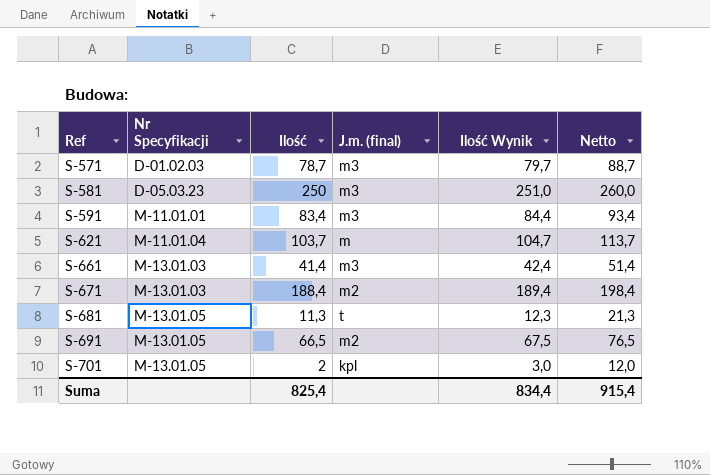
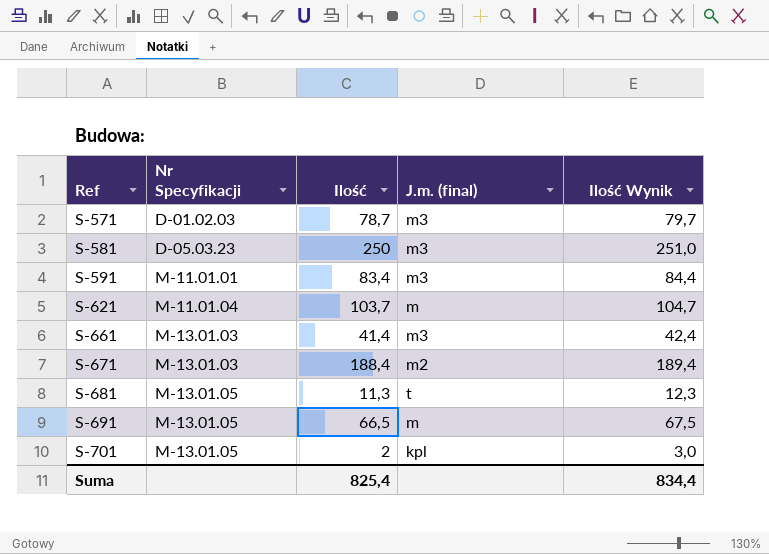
column Netto | formula: [Ilość] + 10 -> none
S-691 | J.m. (final): m2 -> m

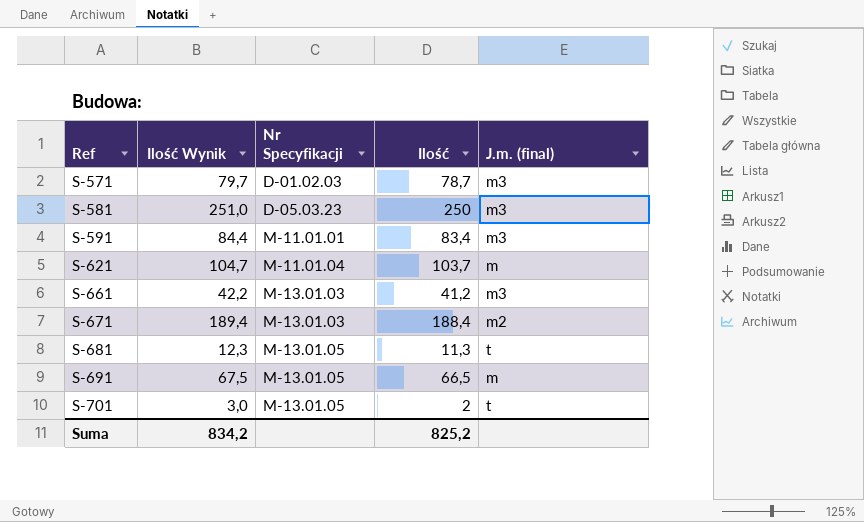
column Ilość Wynik | position: 5 -> 2
S-661 | Ilość Wynik: 42,4 -> 42,2
S-661 | Ilość: 41,4 -> 41,2
S-701 | J.m. (final): kpl -> t
Suma | Ilość Wynik: 834,4 -> 834,2
Suma | Ilość: 825,4 -> 825,2

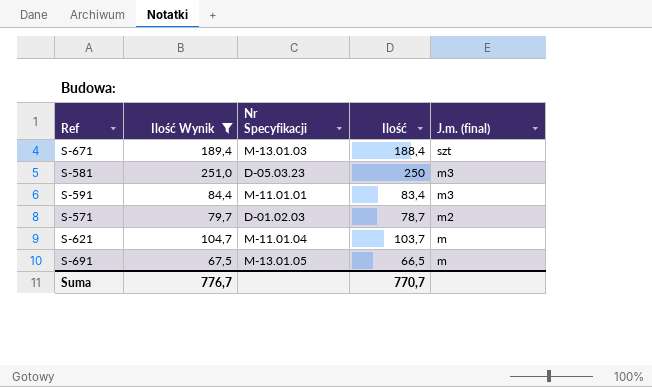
filter: none -> Ilość Wynik >= 67,5
row order: Ref ascending -> J.m. (final) descending
S-671 | J.m. (final): m2 -> szt
S-571 | J.m. (final): m3 -> m2
Suma | Ilość Wynik: 834,2 -> 776,7
Suma | Ilość: 825,2 -> 770,7

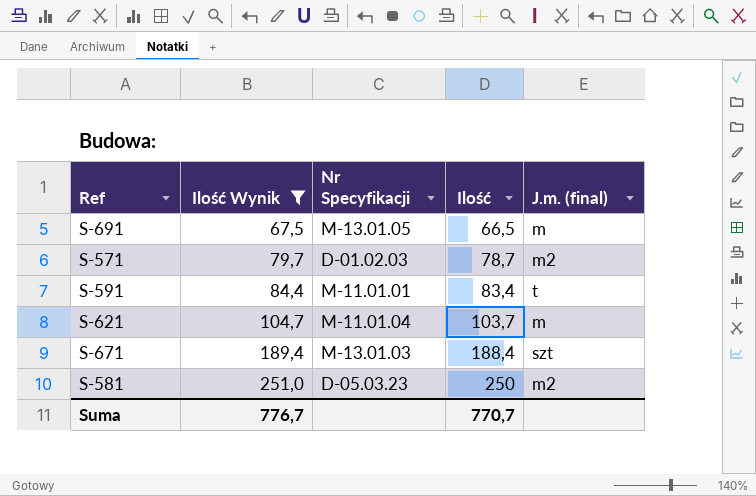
row order: J.m. (final) descending -> Ilość Wynik ascending
S-591 | J.m. (final): m3 -> t
S-581 | J.m. (final): m3 -> m2

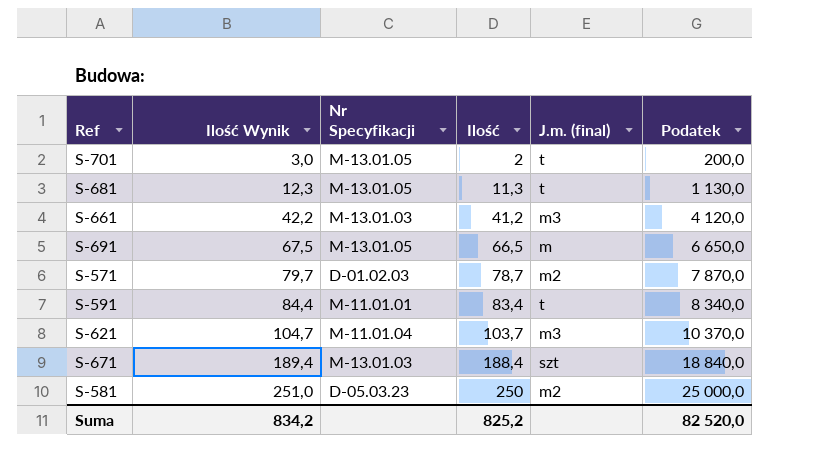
filter: Ilość Wynik >= 67,5 -> none
column Podatek | formula: none -> [Ilość] * 100
S-621 | J.m. (final): m -> m3
Suma | Ilość Wynik: 776,7 -> 834,2
Suma | Ilość: 770,7 -> 825,2

